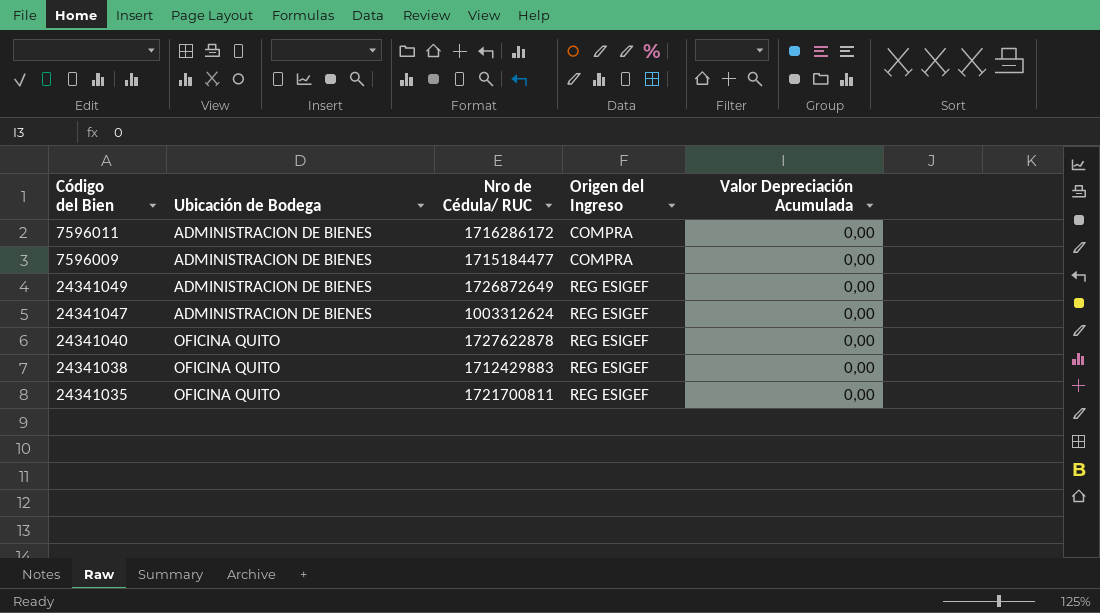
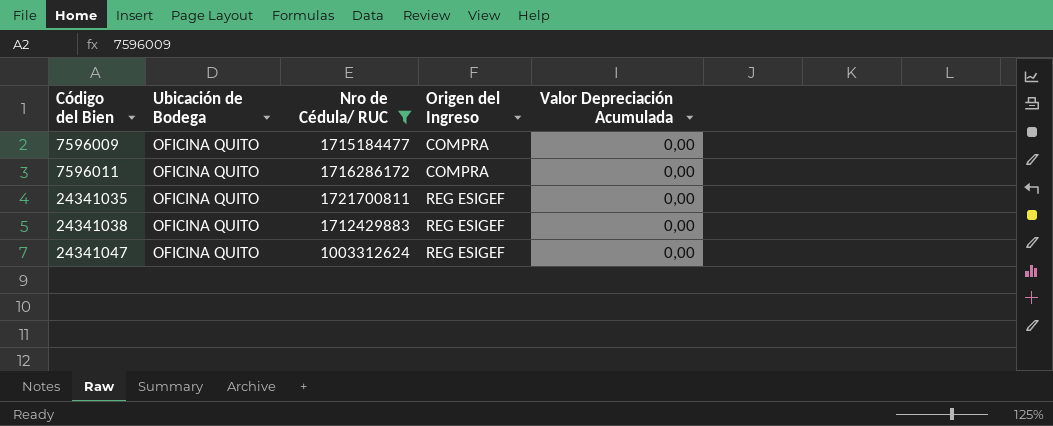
filter: none -> Nro de Cédula/ RUC <= 1721700811
row order: Ubicación de Bodega ascending -> Código del Bien ascending
7596009 | Ubicación de Bodega: ADMINISTRACION DE BIENES -> OFICINA QUITO
7596011 | Ubicación de Bodega: ADMINISTRACION DE BIENES -> OFICINA QUITO
24341047 | Ubicación de Bodega: ADMINISTRACION DE BIENES -> OFICINA QUITO

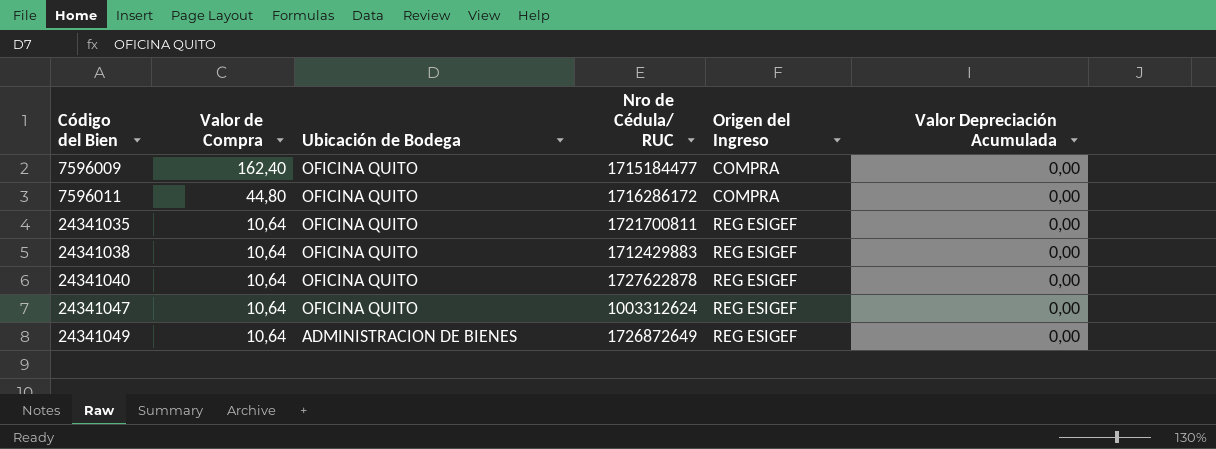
filter: Nro de Cédula/ RUC <= 1721700811 -> none
column Valor de Compra | position: none -> 2

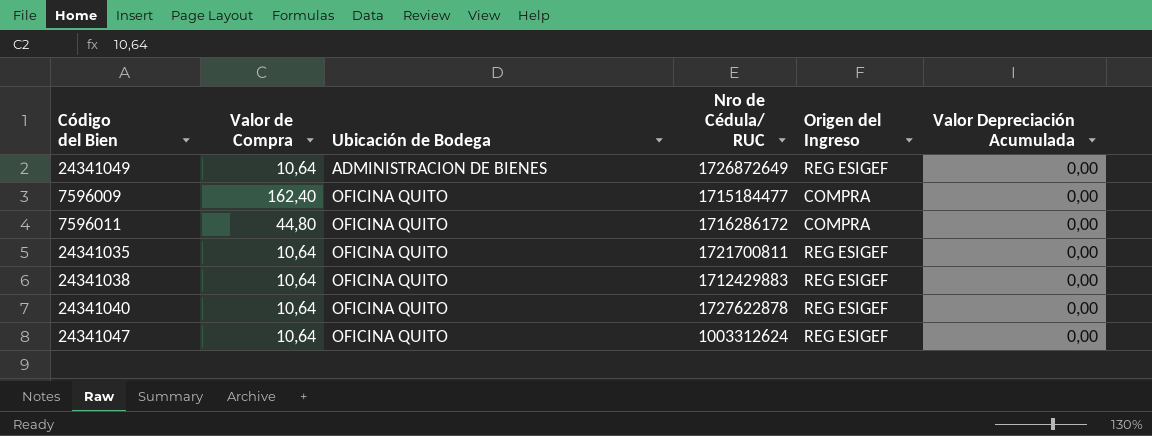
row order: Código del Bien ascending -> Ubicación de Bodega ascending

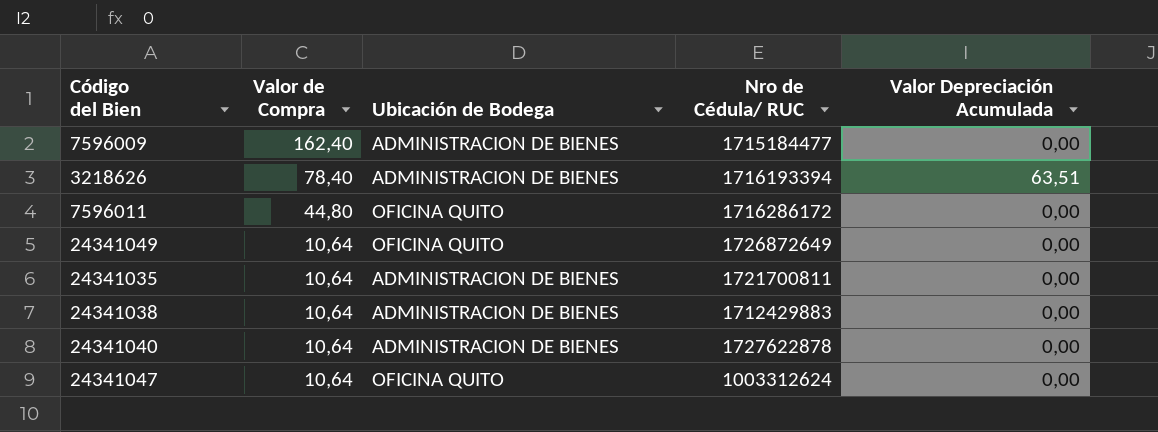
row order: Ubicación de Bodega ascending -> Valor de Compra descending
column Origen del Ingreso | position: 5 -> none
7596009 | Ubicación de Bodega: OFICINA QUITO -> ADMINISTRACION DE BIENES
row 3218626: none -> 78,40 | ADMINISTRACION DE BIENES | 1716193394 | 63,51
24341049 | Ubicación de Bodega: ADMINISTRACION DE BIENES -> OFICINA QUITO
24341035 | Ubicación de Bodega: OFICINA QUITO -> ADMINISTRACION DE BIENES
24341038 | Ubicación de Bodega: OFICINA QUITO -> ADMINISTRACION DE BIENES
24341040 | Ubicación de Bodega: OFICINA QUITO -> ADMINISTRACION DE BIENES

